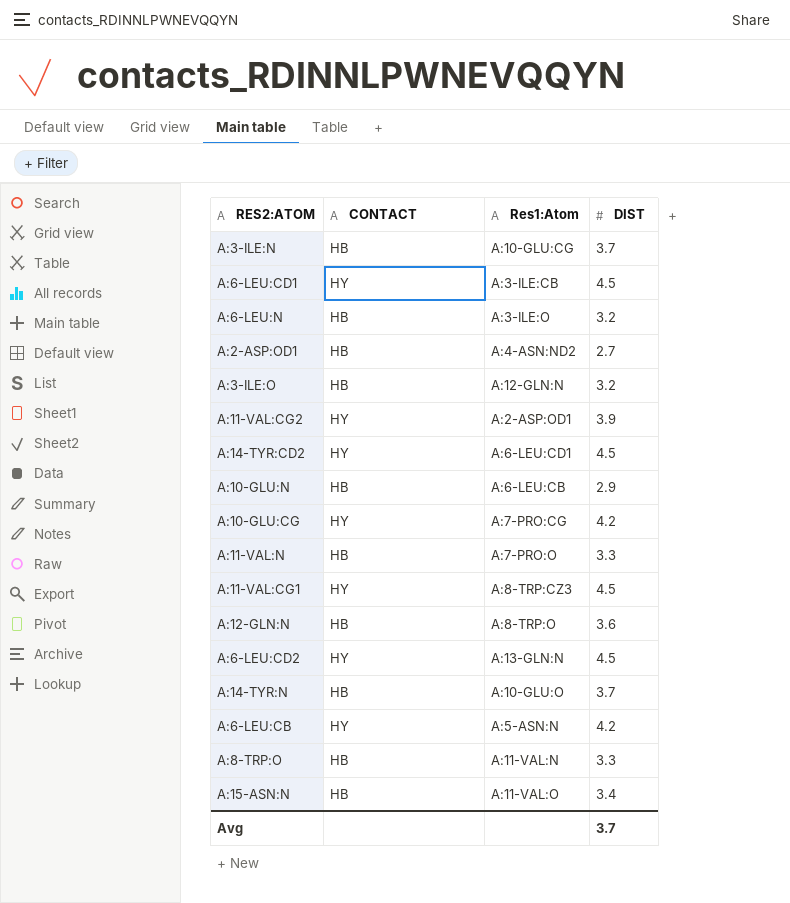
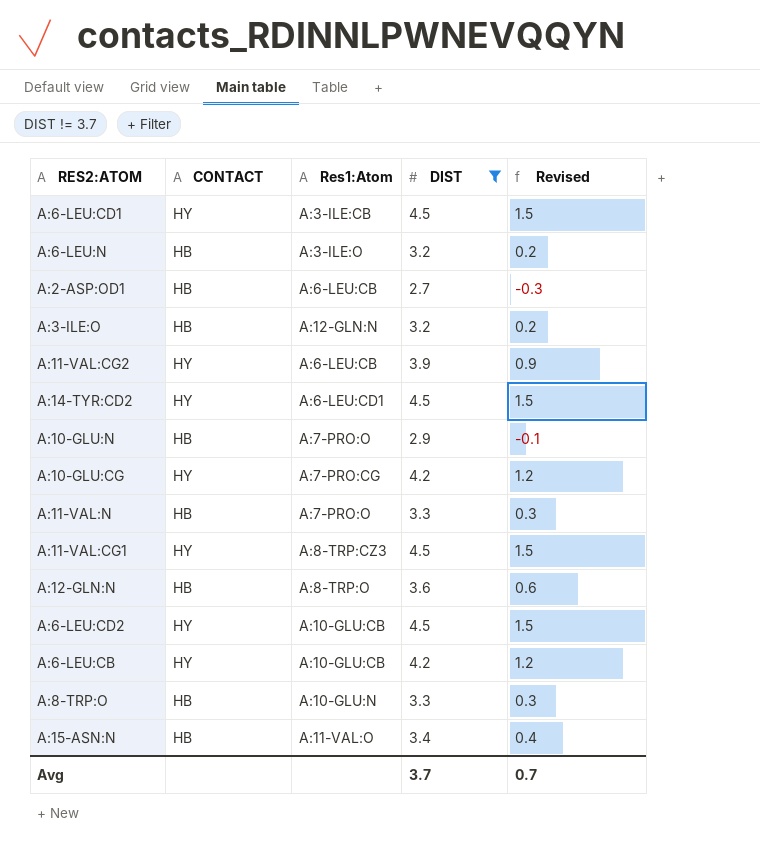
filter: none -> DIST != 3.7
column Revised | formula: none -> [DIST] - 3
A:2-ASP:OD1 | Res1:Atom: A:4-ASN:ND2 -> A:6-LEU:CB
A:11-VAL:CG2 | Res1:Atom: A:2-ASP:OD1 -> A:6-LEU:CB
A:10-GLU:N | Res1:Atom: A:6-LEU:CB -> A:7-PRO:O
A:6-LEU:CD2 | Res1:Atom: A:13-GLN:N -> A:10-GLU:CB
A:6-LEU:CB | Res1:Atom: A:5-ASN:N -> A:10-GLU:CB
A:8-TRP:O | Res1:Atom: A:11-VAL:N -> A:10-GLU:N

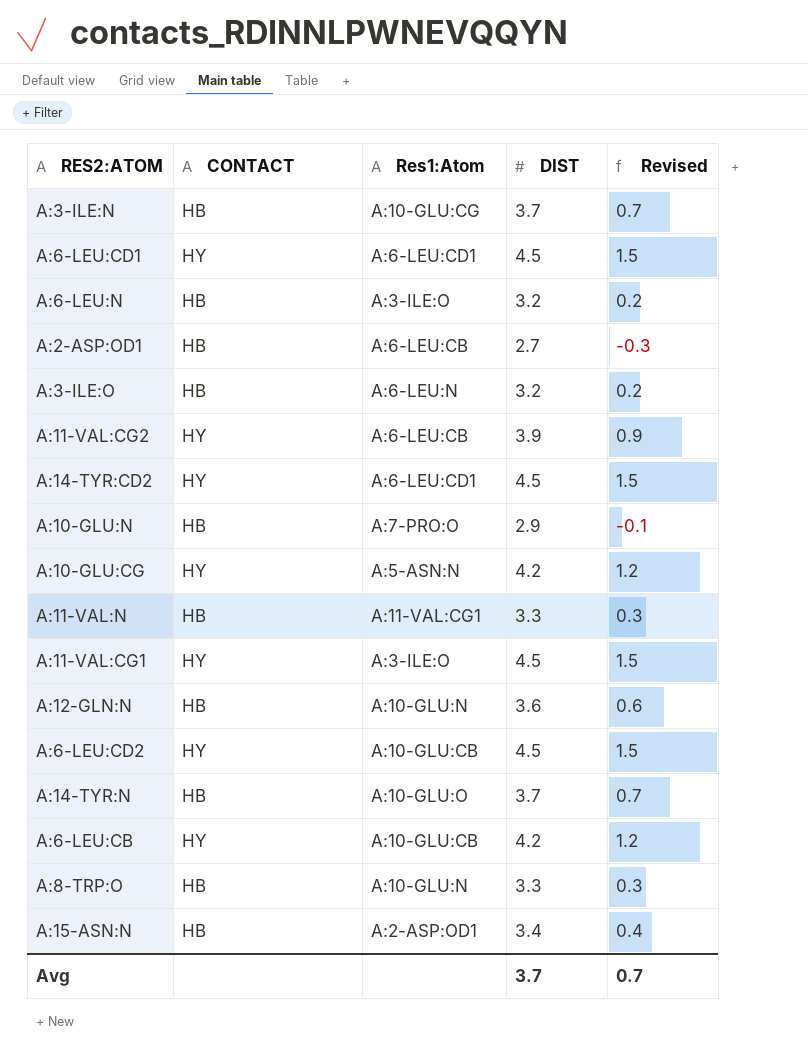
filter: DIST != 3.7 -> none
A:6-LEU:CD1 | Res1:Atom: A:3-ILE:CB -> A:6-LEU:CD1
A:3-ILE:O | Res1:Atom: A:12-GLN:N -> A:6-LEU:N
A:10-GLU:CG | Res1:Atom: A:7-PRO:CG -> A:5-ASN:N
A:11-VAL:N | Res1:Atom: A:7-PRO:O -> A:11-VAL:CG1
A:11-VAL:CG1 | Res1:Atom: A:8-TRP:CZ3 -> A:3-ILE:O
A:12-GLN:N | Res1:Atom: A:8-TRP:O -> A:10-GLU:N
A:15-ASN:N | Res1:Atom: A:11-VAL:O -> A:2-ASP:OD1

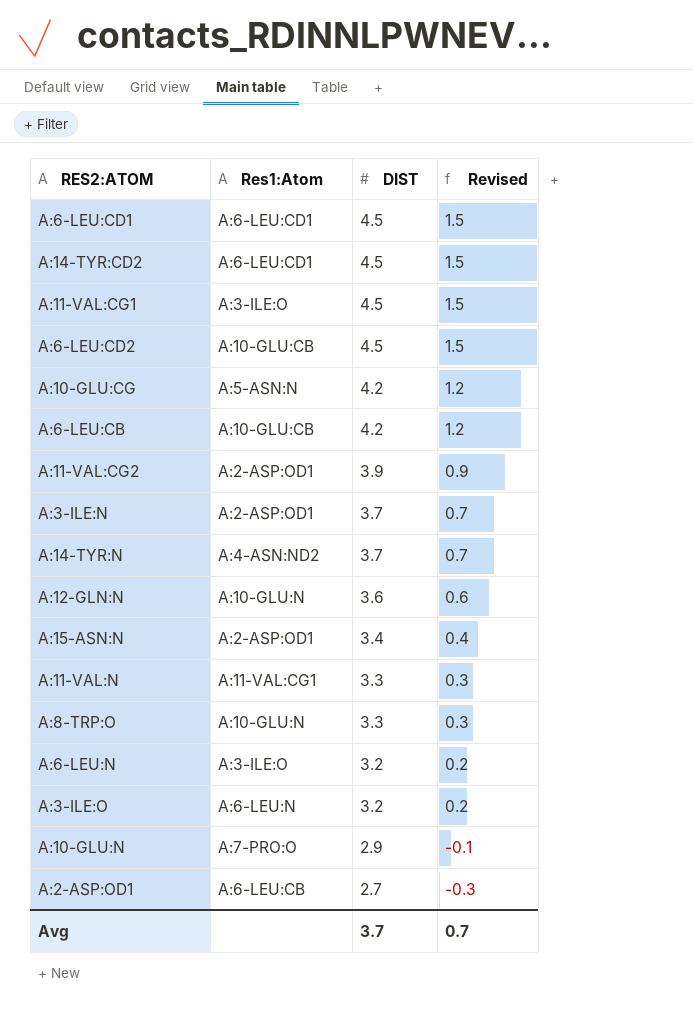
row order: none -> DIST descending
column CONTACT | position: 2 -> none
A:11-VAL:CG2 | Res1:Atom: A:6-LEU:CB -> A:2-ASP:OD1
A:3-ILE:N | Res1:Atom: A:10-GLU:CG -> A:2-ASP:OD1
A:14-TYR:N | Res1:Atom: A:10-GLU:O -> A:4-ASN:ND2

